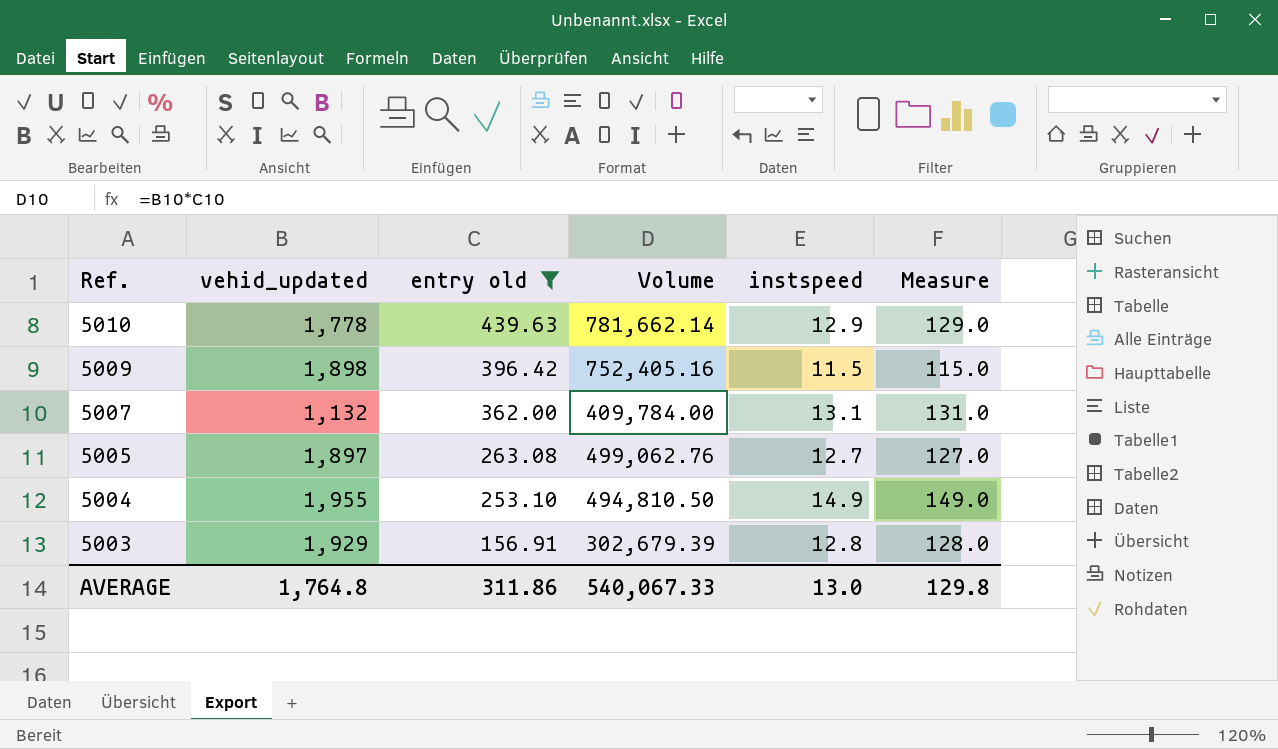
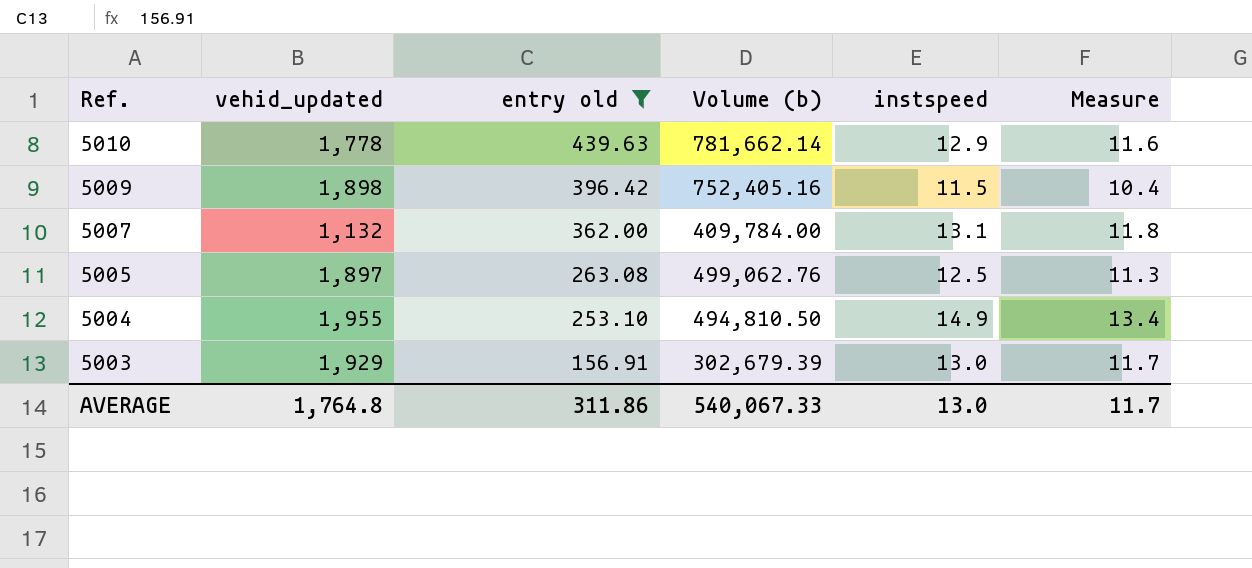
column name: Volume -> Volume (b)
column Measure | formula: [instspeed] * 10 -> [instspeed] * 0.9
5005 | instspeed: 12.7 -> 12.5
5003 | instspeed: 12.8 -> 13.0
AVERAGE | Measure: 129.8 -> 11.7

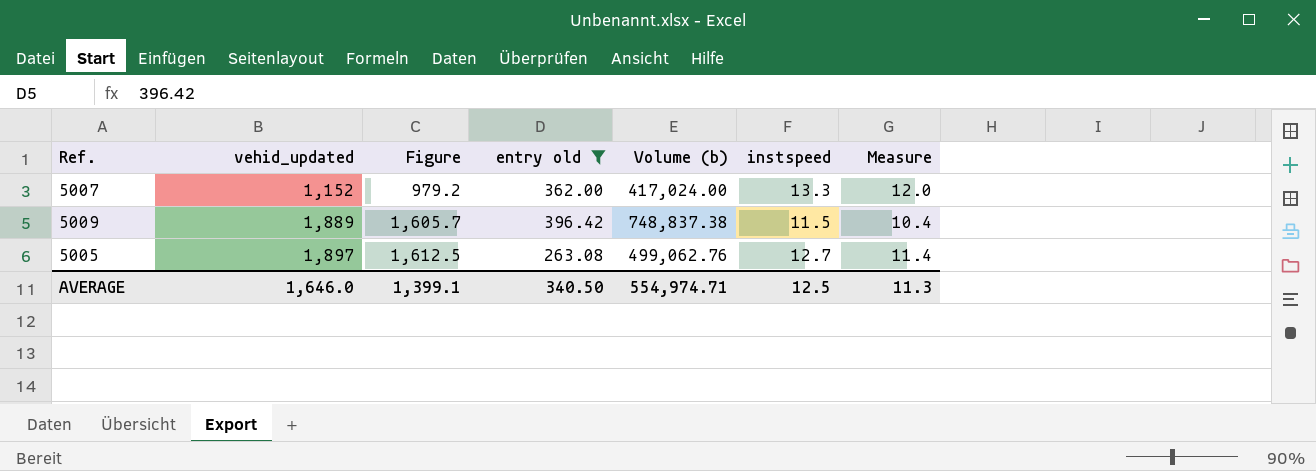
row order: Ref. descending -> vehid_updated ascending
column Figure | formula: none -> [vehid_updated] * 0.85
row 5010: 1,778 | 439.63 | 781,662.14 | 12.9 | 11.6 -> none
row 5004: 1,955 | 253.10 | 494,810.50 | 14.9 | 13.4 -> none
row 5003: 1,929 | 156.91 | 302,679.39 | 13.0 | 11.7 -> none
5007 | vehid_updated: 1,132 -> 1,152
5007 | Volume (b): 409,784.00 -> 417,024.00
5007 | instspeed: 13.1 -> 13.3
5007 | Measure: 11.8 -> 12.0
5009 | vehid_updated: 1,898 -> 1,889
5009 | Volume (b): 752,405.16 -> 748,837.38
5005 | instspeed: 12.5 -> 12.7
5005 | Measure: 11.3 -> 11.4
AVERAGE | vehid_updated: 1,764.8 -> 1,646.0
AVERAGE | entry old: 311.86 -> 340.50
AVERAGE | Volume (b): 540,067.33 -> 554,974.71
AVERAGE | instspeed: 13.0 -> 12.5
AVERAGE | Measure: 11.7 -> 11.3

